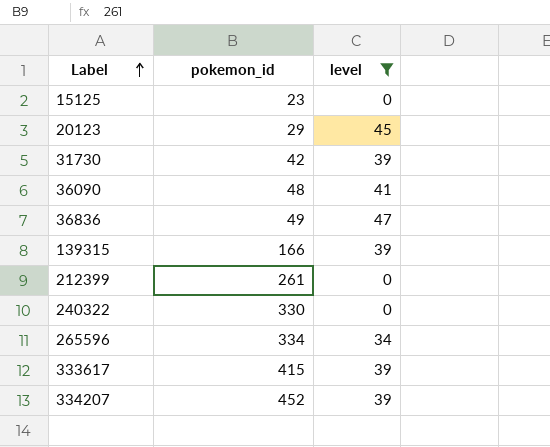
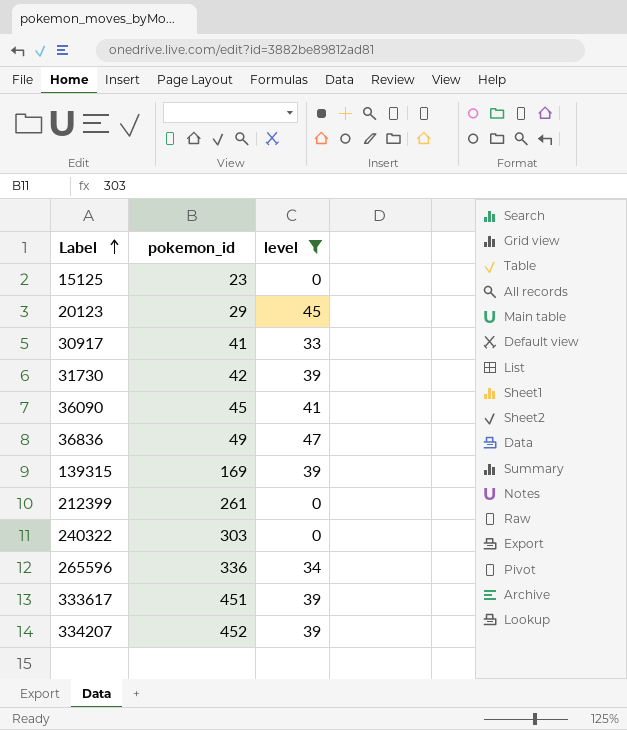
row 30917: none -> 41 | 33
36090 | pokemon_id: 48 -> 45
139315 | pokemon_id: 166 -> 169
240322 | pokemon_id: 330 -> 303
265596 | pokemon_id: 334 -> 336
333617 | pokemon_id: 415 -> 451

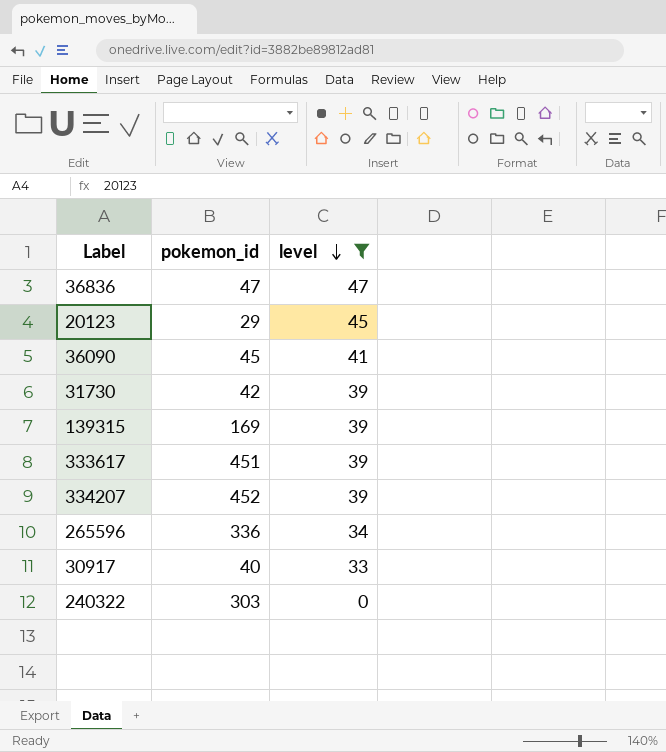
row order: Label ascending -> level descending
row 15125: 23 | 0 -> none
row 212399: 261 | 0 -> none
36836 | pokemon_id: 49 -> 47
30917 | pokemon_id: 41 -> 40

